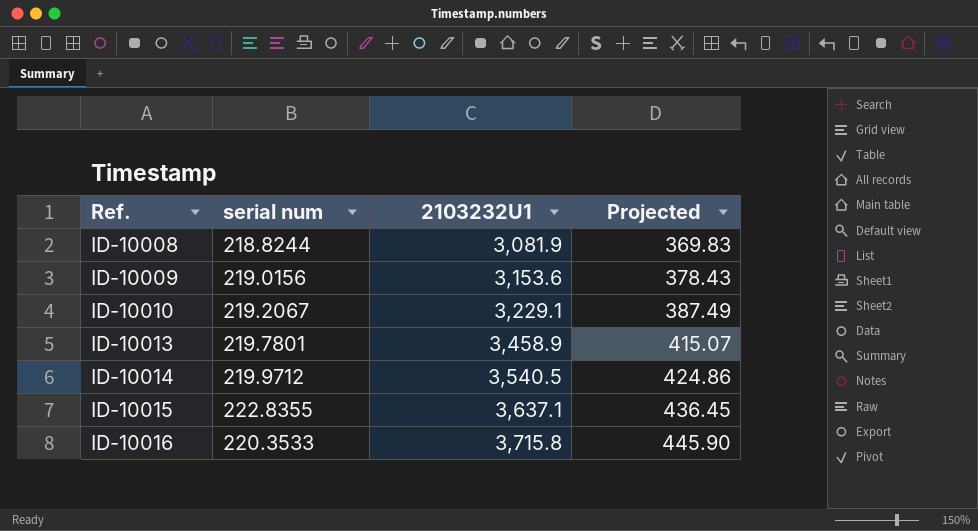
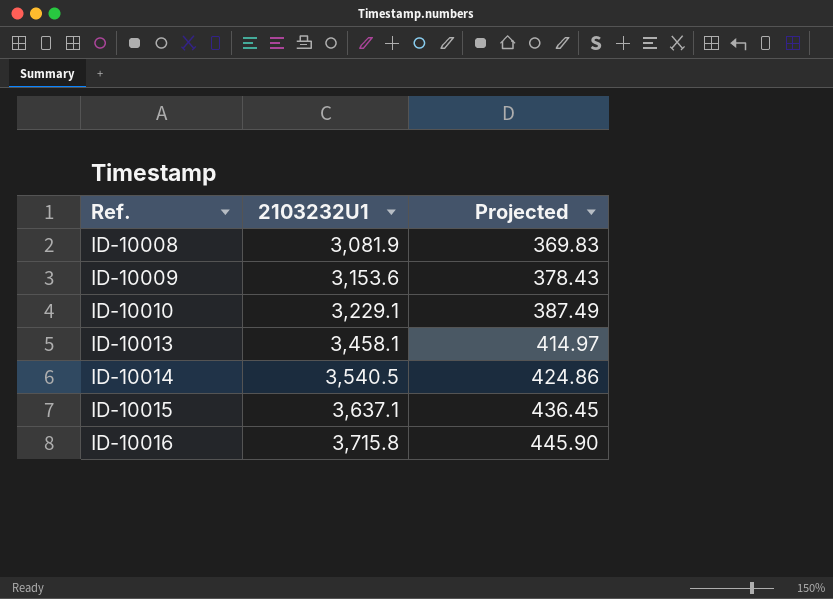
column serial num | position: 2 -> none
ID-10013 | 2103232U1: 3,458.9 -> 3,458.1
ID-10013 | Projected: 415.07 -> 414.97

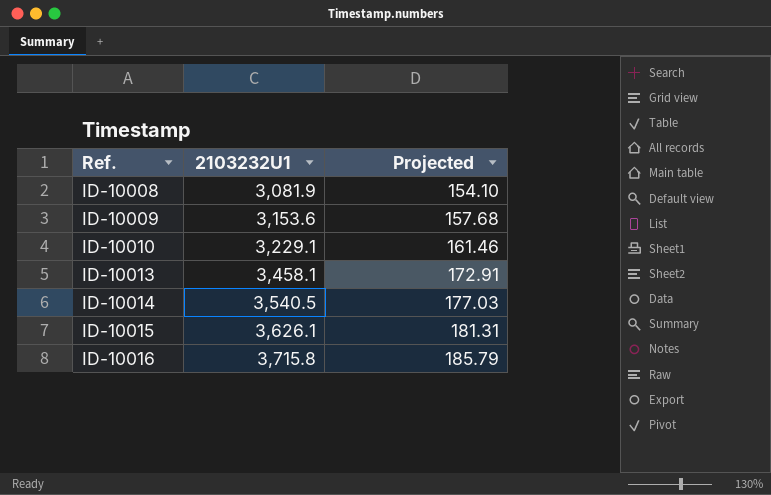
column Projected | formula: [2103232U1] * 0.12 -> [2103232U1] * 0.05
ID-10015 | 2103232U1: 3,637.1 -> 3,626.1

